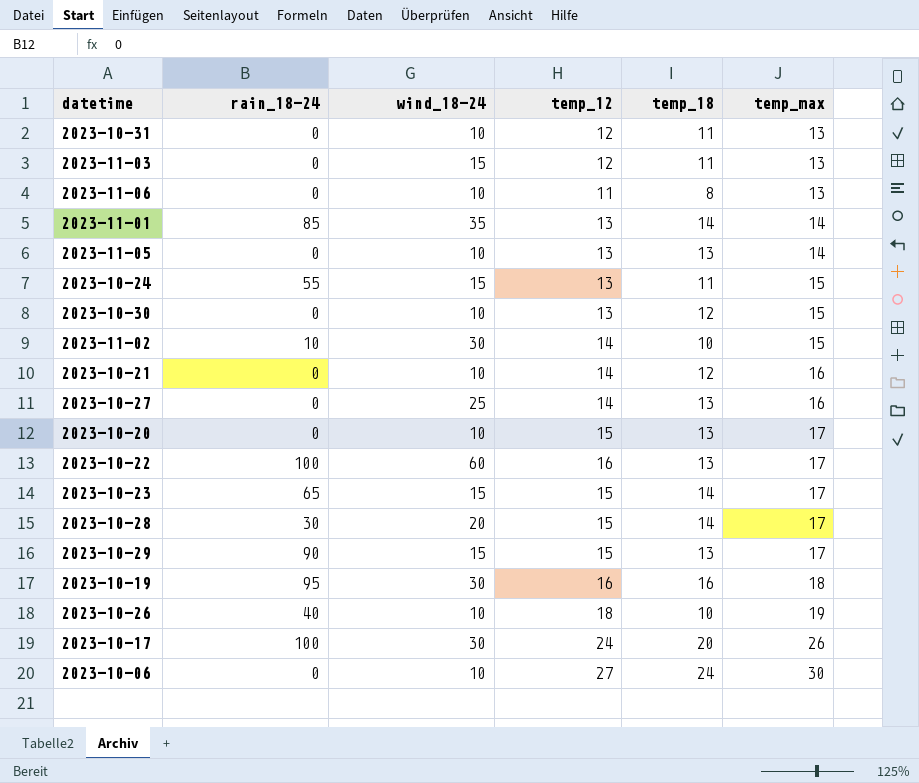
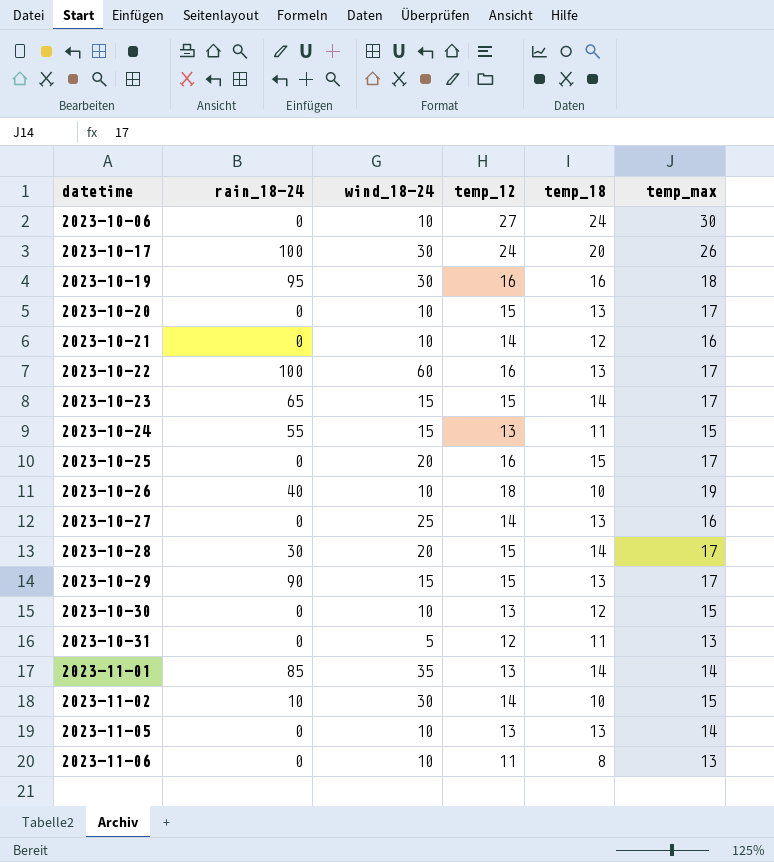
row order: temp_max ascending -> datetime ascending
row 2023-11-03: 0 | 15 | 12 | 11 | 13 -> none
row 2023-10-25: none -> 0 | 20 | 16 | 15 | 17
2023-10-31 | wind_18-24: 10 -> 5

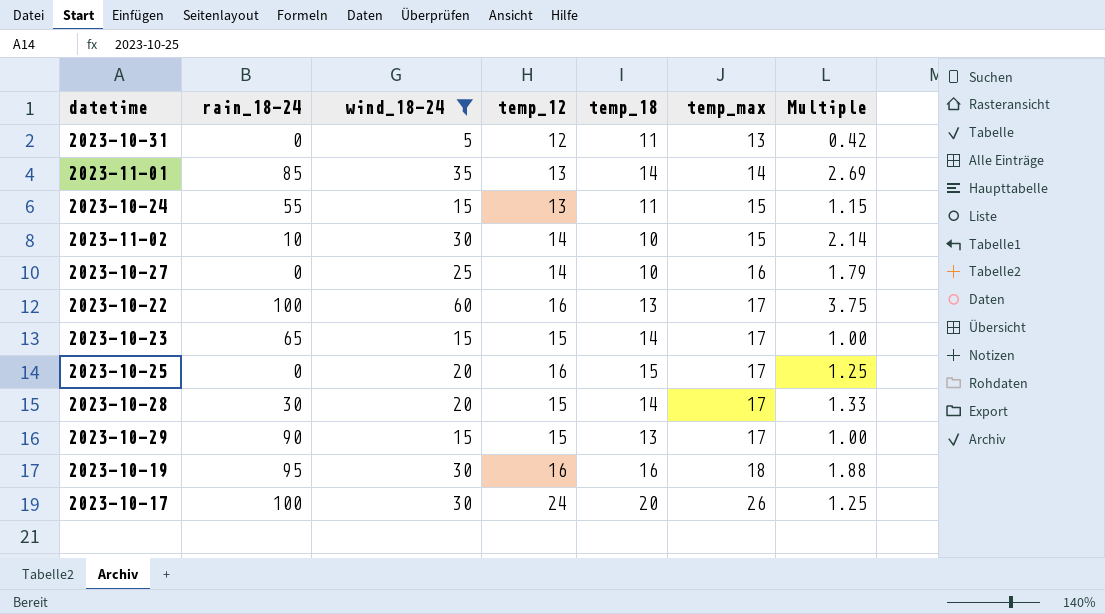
filter: none -> wind_18-24 != 10
row order: datetime ascending -> temp_max ascending
column Multiple | formula: none -> [wind_18-24] / [temp_12]
2023-10-27 | temp_18: 13 -> 10

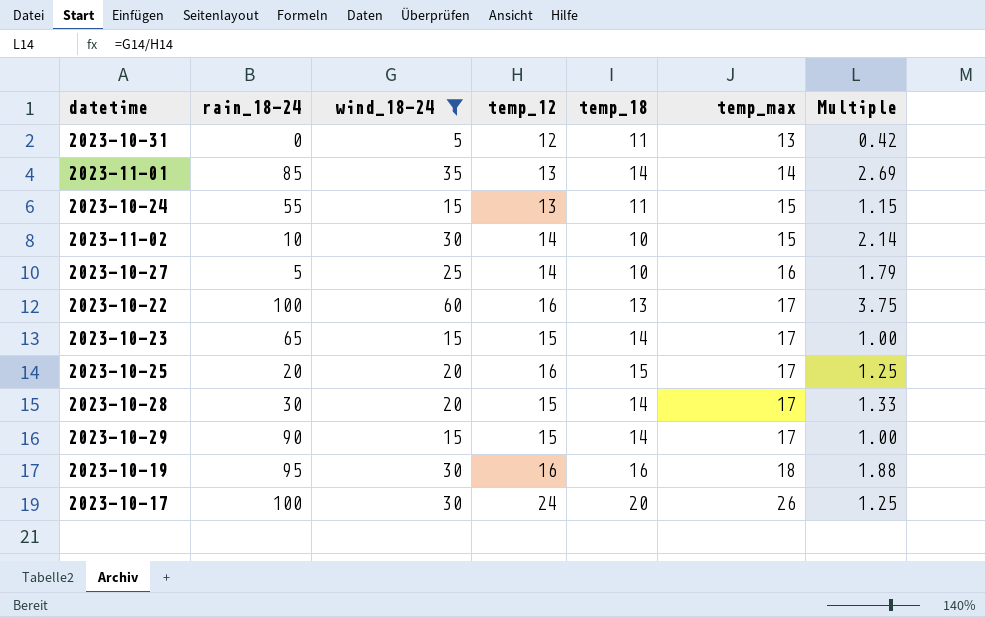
2023-10-27 | rain_18-24: 0 -> 5
2023-10-25 | rain_18-24: 0 -> 20
2023-10-29 | temp_18: 13 -> 14

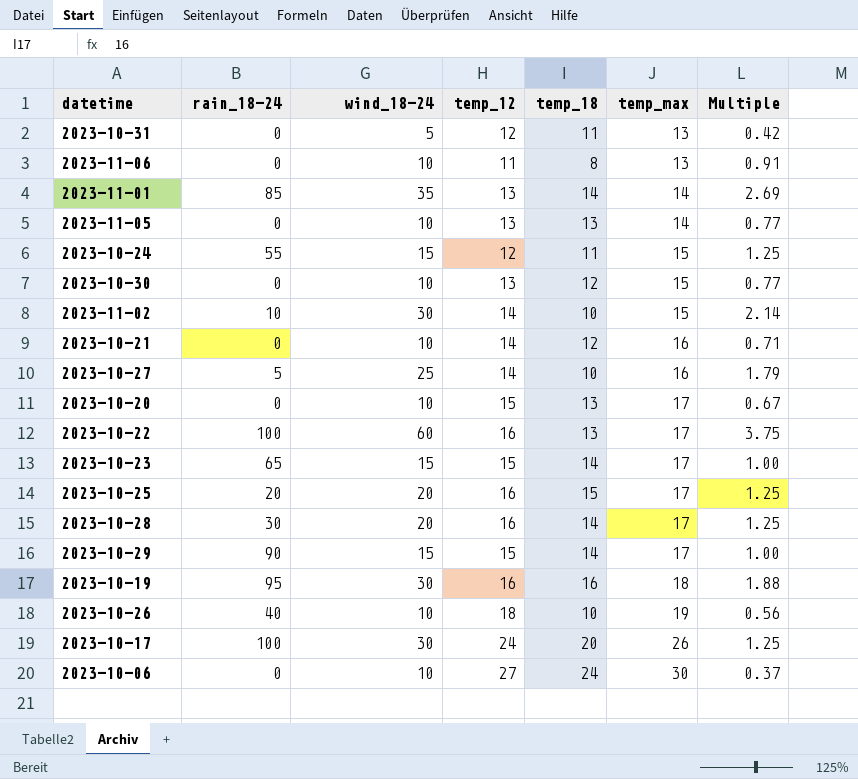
filter: wind_18-24 != 10 -> none
2023-10-24 | temp_12: 13 -> 12
2023-10-24 | Multiple: 1.15 -> 1.25
2023-10-28 | temp_12: 15 -> 16
2023-10-28 | Multiple: 1.33 -> 1.25

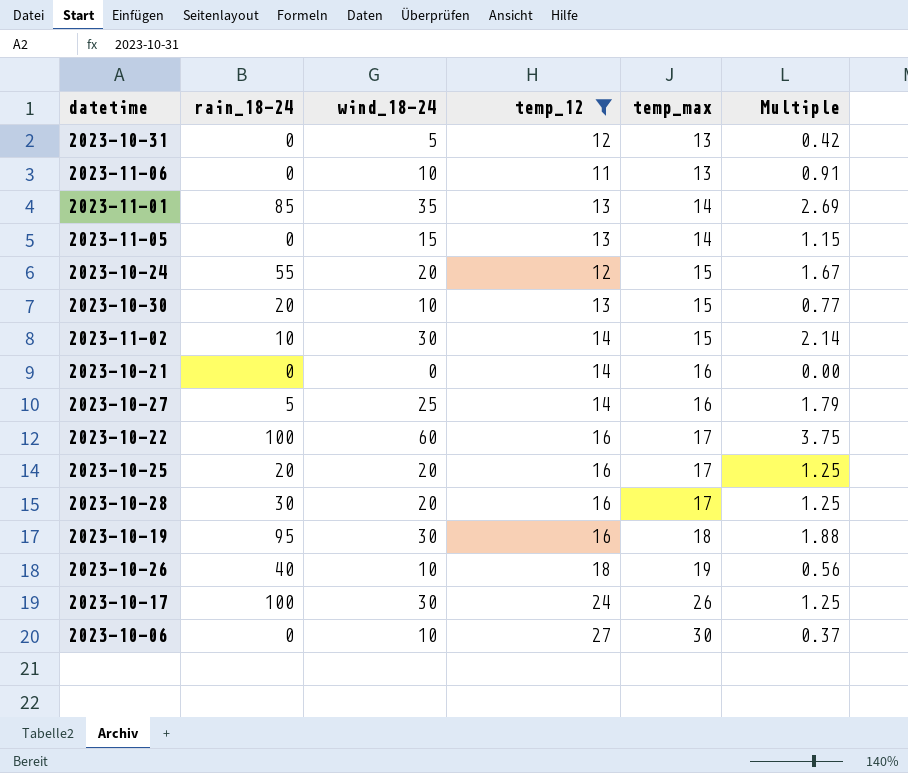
filter: none -> temp_12 != 15
column temp_18 | position: 5 -> none
2023-11-05 | wind_18-24: 10 -> 15
2023-11-05 | Multiple: 0.77 -> 1.15
2023-10-24 | wind_18-24: 15 -> 20
2023-10-24 | Multiple: 1.25 -> 1.67
2023-10-30 | rain_18-24: 0 -> 20
2023-10-21 | wind_18-24: 10 -> 0
2023-10-21 | Multiple: 0.71 -> 0.00

